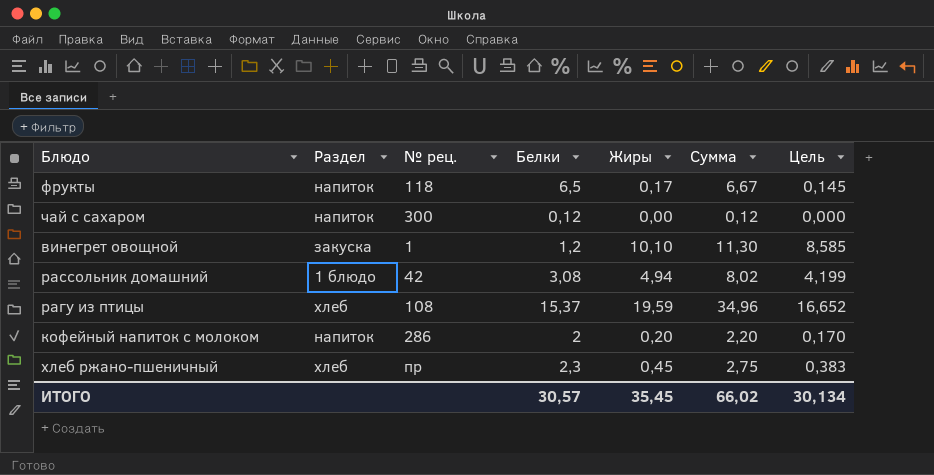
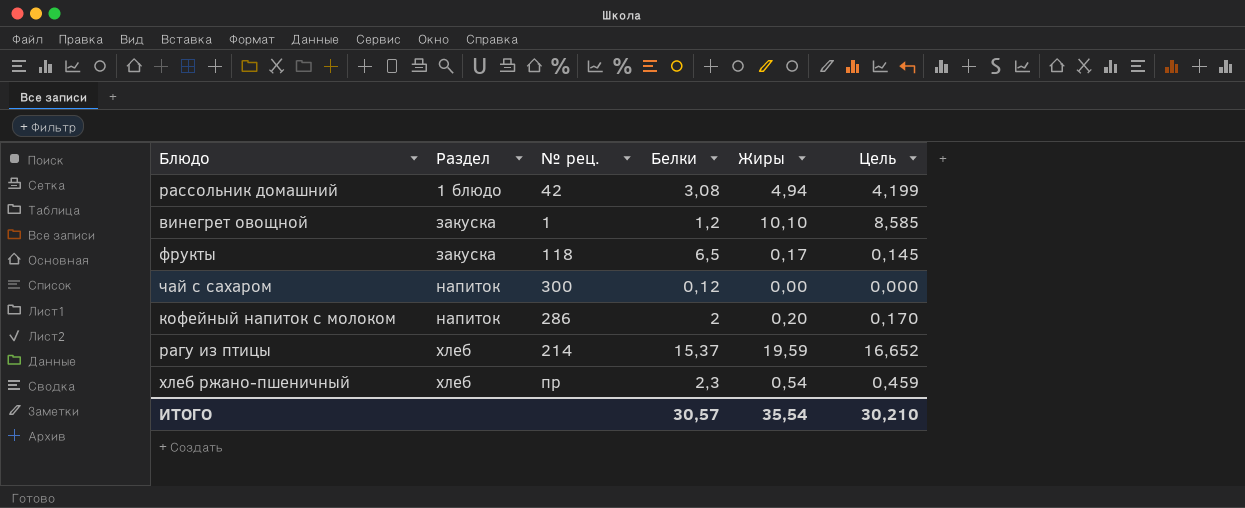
row order: none -> Раздел ascending
column Сумма | formula: [Белки] + [Жиры] -> none
фрукты | Раздел: напиток -> закуска
рагу из птицы | № рец.: 108 -> 214
хлеб ржано-пшеничный | Жиры: 0,45 -> 0,54
хлеб ржано-пшеничный | Цель: 0,383 -> 0,459
ИТОГО | Жиры: 35,45 -> 35,54
ИТОГО | Цель: 30,134 -> 30,210

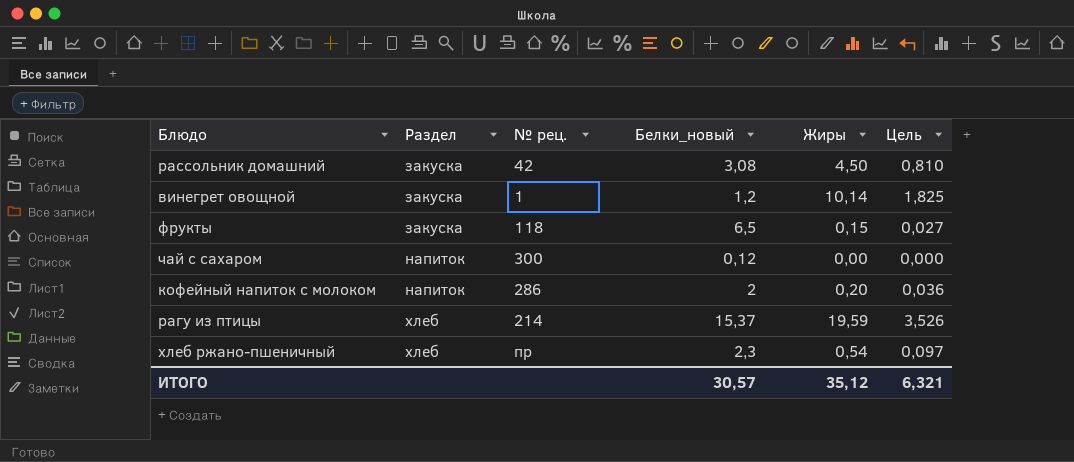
column name: Белки -> Белки_новый
column Цель | formula: [Жиры] * 0,85 -> [Жиры] * 0,18
рассольник домашний | Раздел: 1 блюдо -> закуска
рассольник домашний | Жиры: 4,94 -> 4,50
винегрет овощной | Жиры: 10,10 -> 10,14
фрукты | Жиры: 0,17 -> 0,15
ИТОГО | Жиры: 35,54 -> 35,12
ИТОГО | Цель: 30,210 -> 6,321

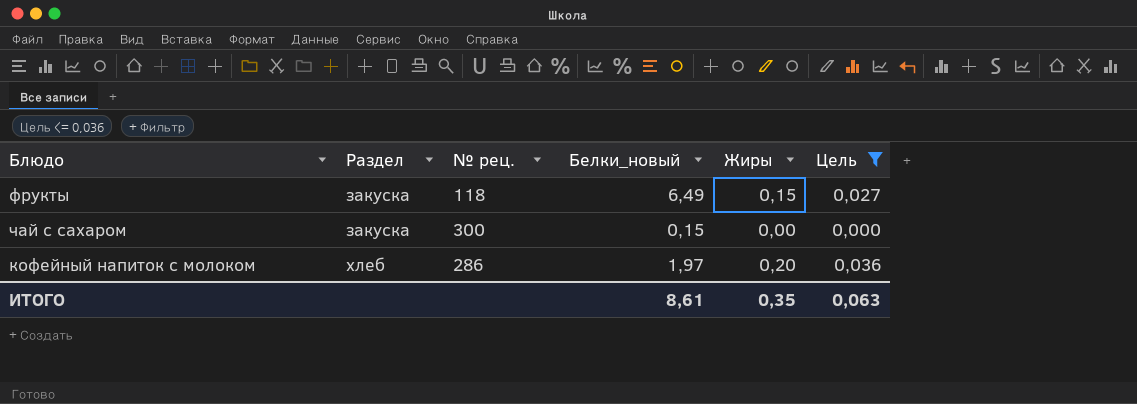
filter: none -> Цель <= 0,036
фрукты | Белки_новый: 6,5 -> 6,49
чай с сахаром | Раздел: напиток -> закуска
чай с сахаром | Белки_новый: 0,12 -> 0,15
кофейный напиток с молоком | Раздел: напиток -> хлеб
кофейный напиток с молоком | Белки_новый: 2 -> 1,97
ИТОГО | Белки_новый: 30,57 -> 8,61
ИТОГО | Жиры: 35,12 -> 0,35
ИТОГО | Цель: 6,321 -> 0,063

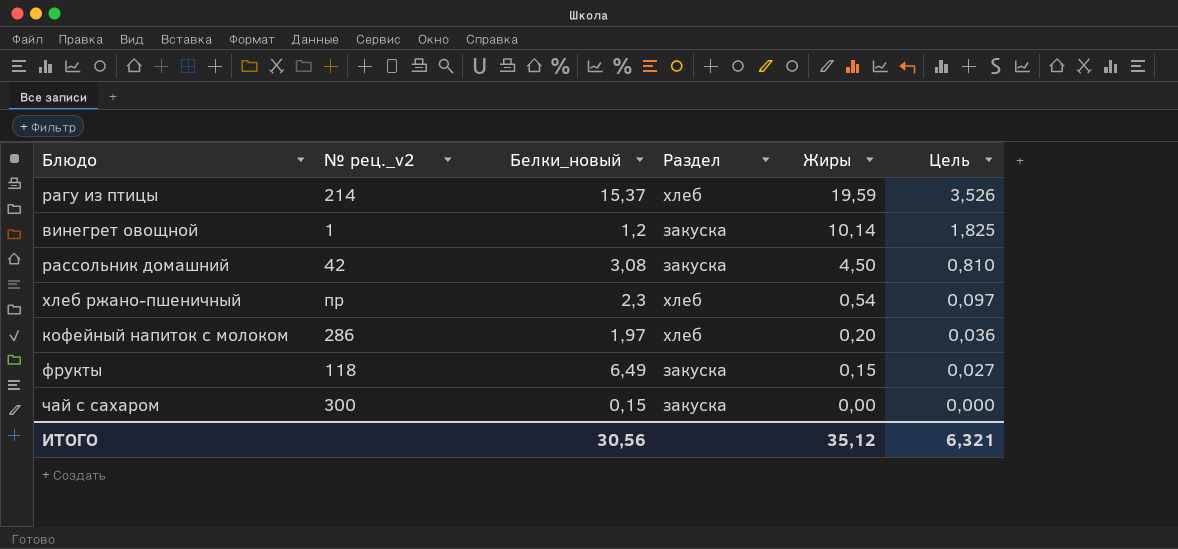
filter: Цель <= 0,036 -> none
row order: Раздел ascending -> Жиры descending
column name: № рец. -> № рец._v2
column Раздел | position: 2 -> 4
ИТОГО | Белки_новый: 8,61 -> 30,56
ИТОГО | Жиры: 0,35 -> 35,12
ИТОГО | Цель: 0,063 -> 6,321

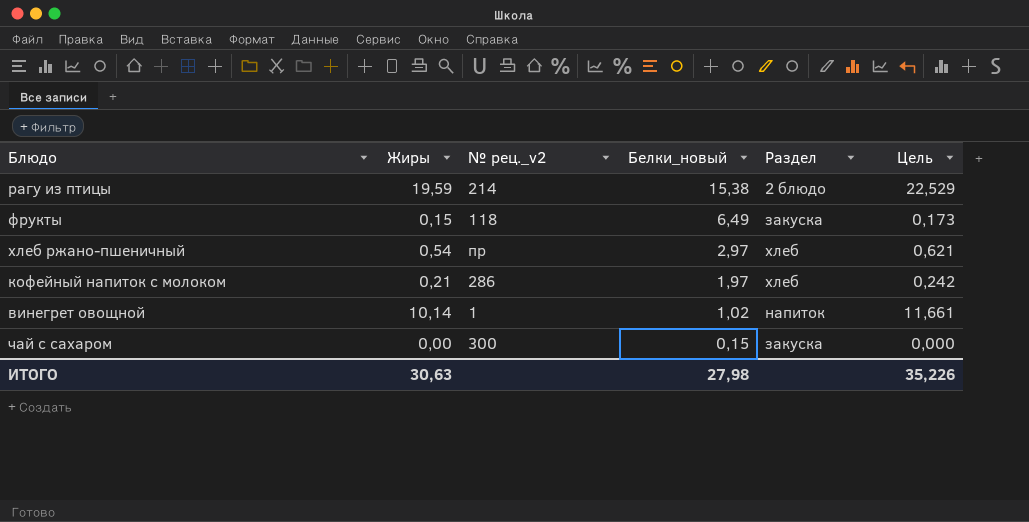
row order: Жиры descending -> Белки_новый descending
column Жиры | position: 5 -> 2
column Цель | formula: [Жиры] * 0,18 -> [Жиры] * 1,15
row рассольник домашний: 42 | 3,08 | закуска | 4,50 | 0,810 -> none
рагу из птицы | Белки_новый: 15,37 -> 15,38
рагу из птицы | Раздел: хлеб -> 2 блюдо
хлеб ржано-пшеничный | Белки_новый: 2,3 -> 2,97
кофейный напиток с молоком | Жиры: 0,20 -> 0,21
винегрет овощной | Белки_новый: 1,2 -> 1,02
винегрет овощной | Раздел: закуска -> напиток
ИТОГО | Жиры: 35,12 -> 30,63
ИТОГО | Белки_новый: 30,56 -> 27,98
ИТОГО | Цель: 6,321 -> 35,226

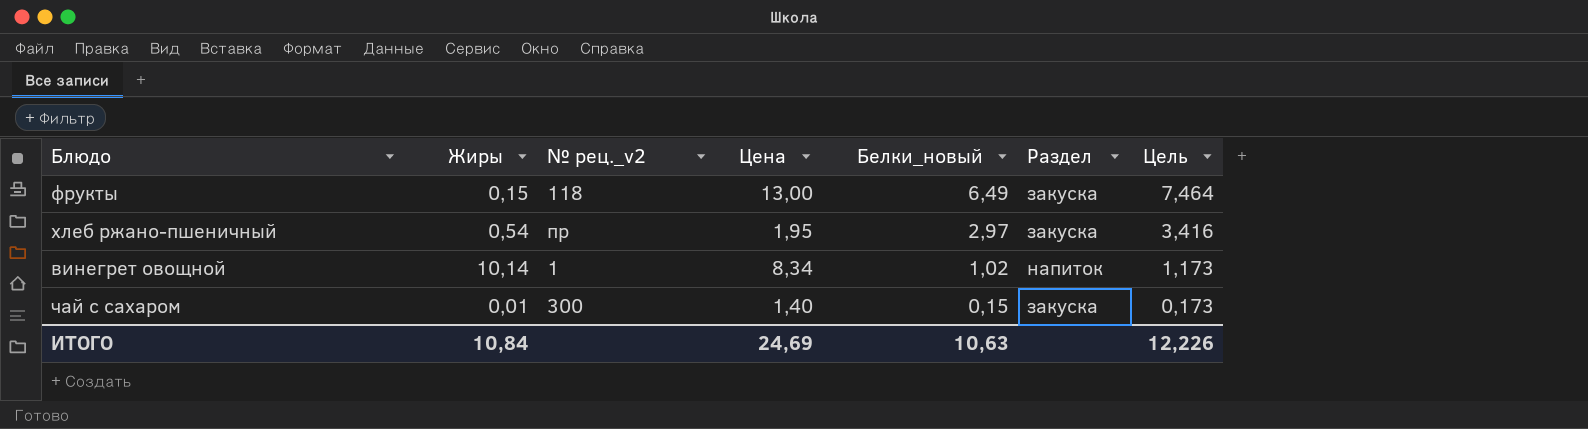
column Цена | position: none -> 4
column Цель | formula: [Жиры] * 1,15 -> [Белки_новый] * 1,15
row рагу из птицы: 19,59 | 214 | 15,38 | 2 блюдо | 22,529 -> none
row кофейный напиток с молоком: 0,21 | 286 | 1,97 | хлеб | 0,242 -> none
хлеб ржано-пшеничный | Раздел: хлеб -> закуска
чай с сахаром | Жиры: 0,00 -> 0,01
ИТОГО | Жиры: 30,63 -> 10,84
ИТОГО | Белки_новый: 27,98 -> 10,63
ИТОГО | Цель: 35,226 -> 12,226

